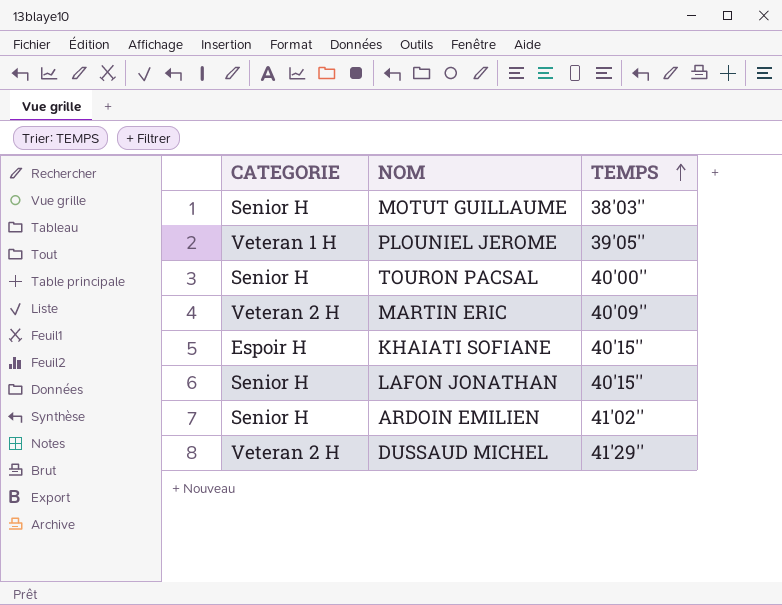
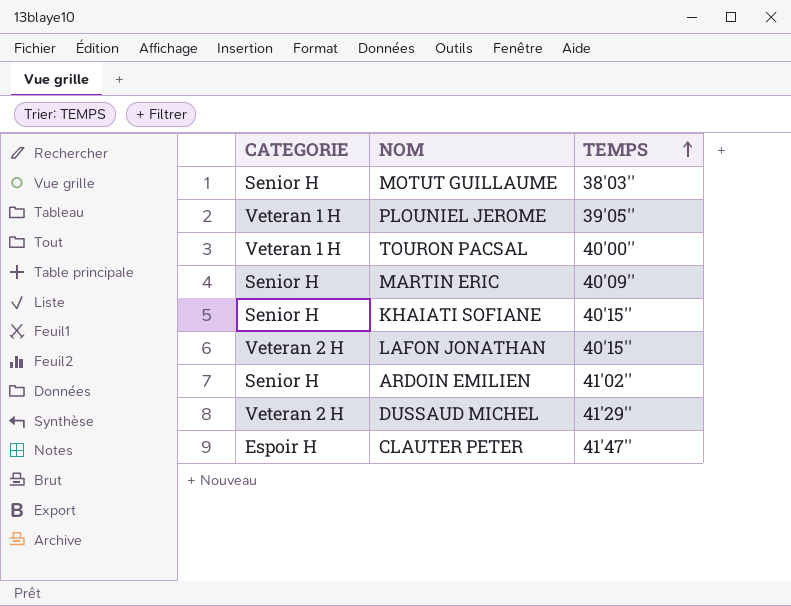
TOURON PACSAL | CATEGORIE: Senior H -> Veteran 1 H
MARTIN ERIC | CATEGORIE: Veteran 2 H -> Senior H
KHAIATI SOFIANE | CATEGORIE: Espoir H -> Senior H
LAFON JONATHAN | CATEGORIE: Senior H -> Veteran 2 H
row CLAUTER PETER: none -> Espoir H | 41'47''

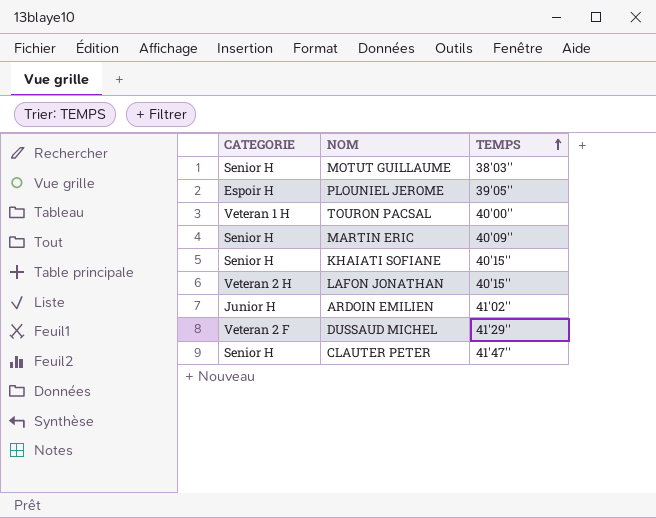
PLOUNIEL JEROME | CATEGORIE: Veteran 1 H -> Espoir H
ARDOIN EMILIEN | CATEGORIE: Senior H -> Junior H
DUSSAUD MICHEL | CATEGORIE: Veteran 2 H -> Veteran 2 F
CLAUTER PETER | CATEGORIE: Espoir H -> Senior H

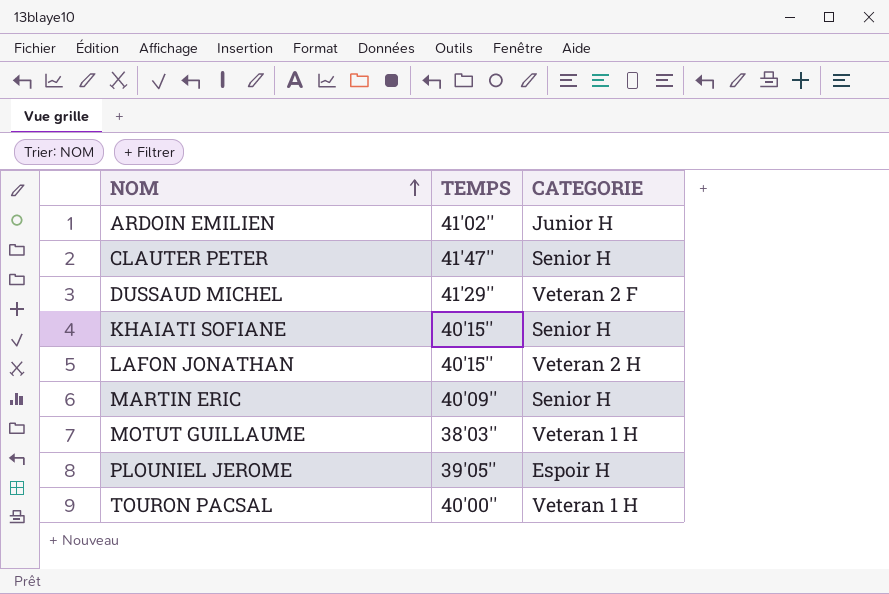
row order: TEMPS ascending -> NOM ascending
column CATEGORIE | position: 1 -> 3
MOTUT GUILLAUME | CATEGORIE: Senior H -> Veteran 1 H

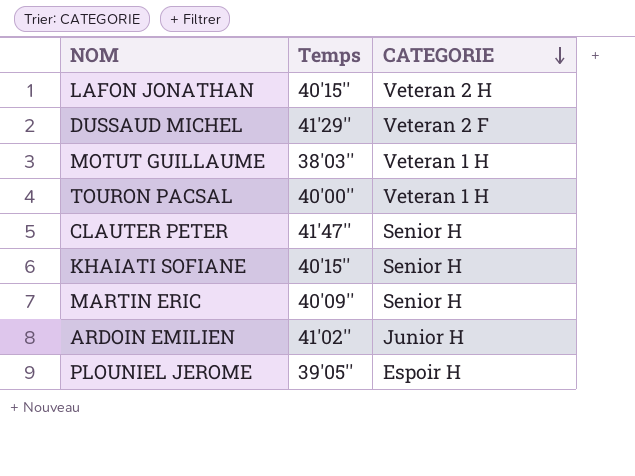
row order: NOM ascending -> CATEGORIE descending
column name: TEMPS -> Temps

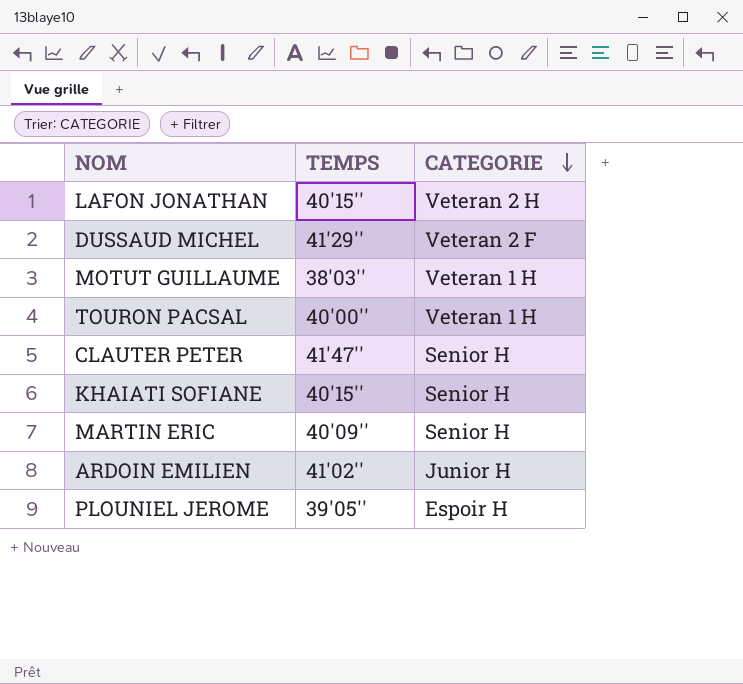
column name: Temps -> TEMPS

